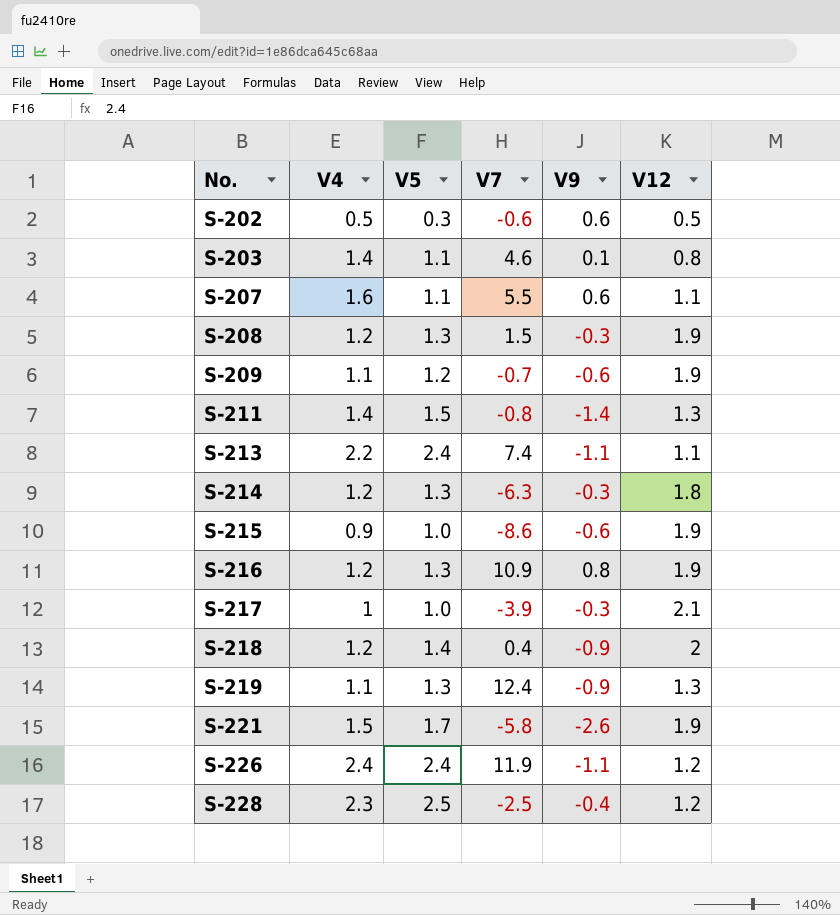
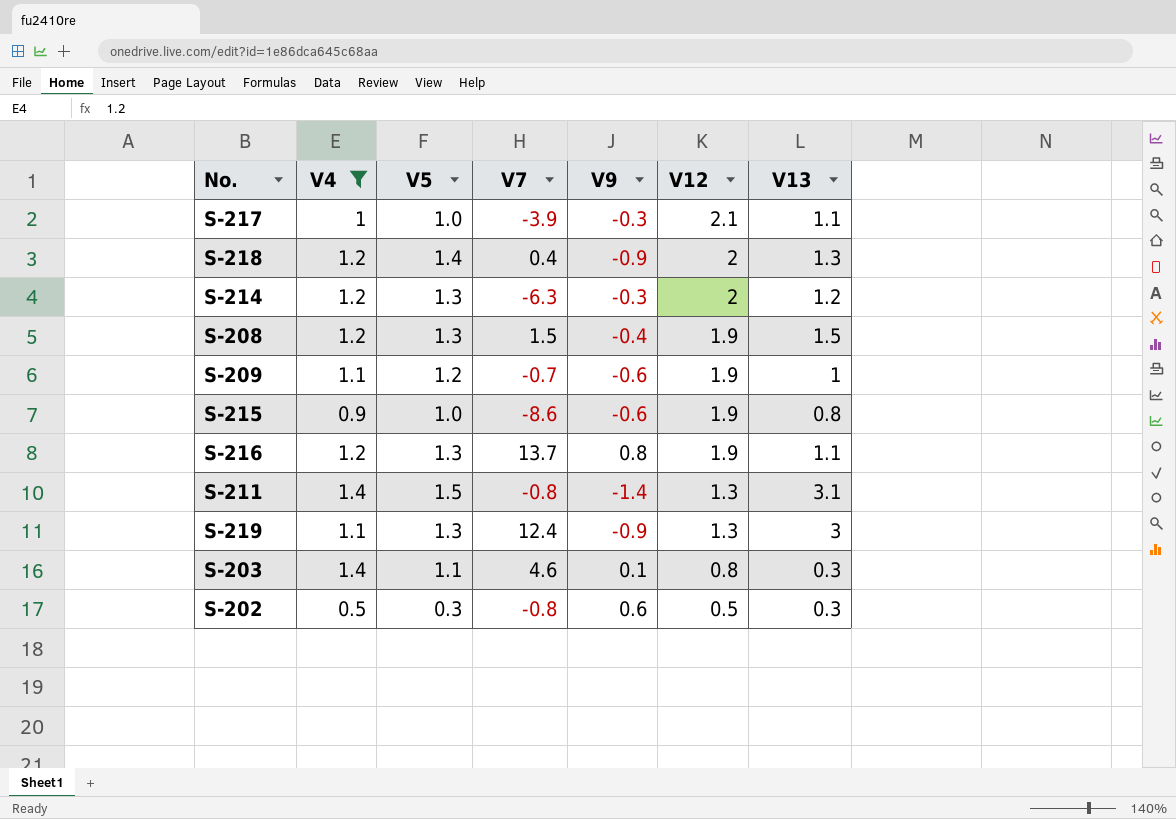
filter: none -> V4 <= 1.4
row order: No. ascending -> V12 descending
column V13 | position: none -> 7
S-214 | V12: 1.8 -> 2
S-208 | V9: -0.3 -> -0.4
S-216 | V7: 10.9 -> 13.7
S-202 | V7: -0.6 -> -0.8

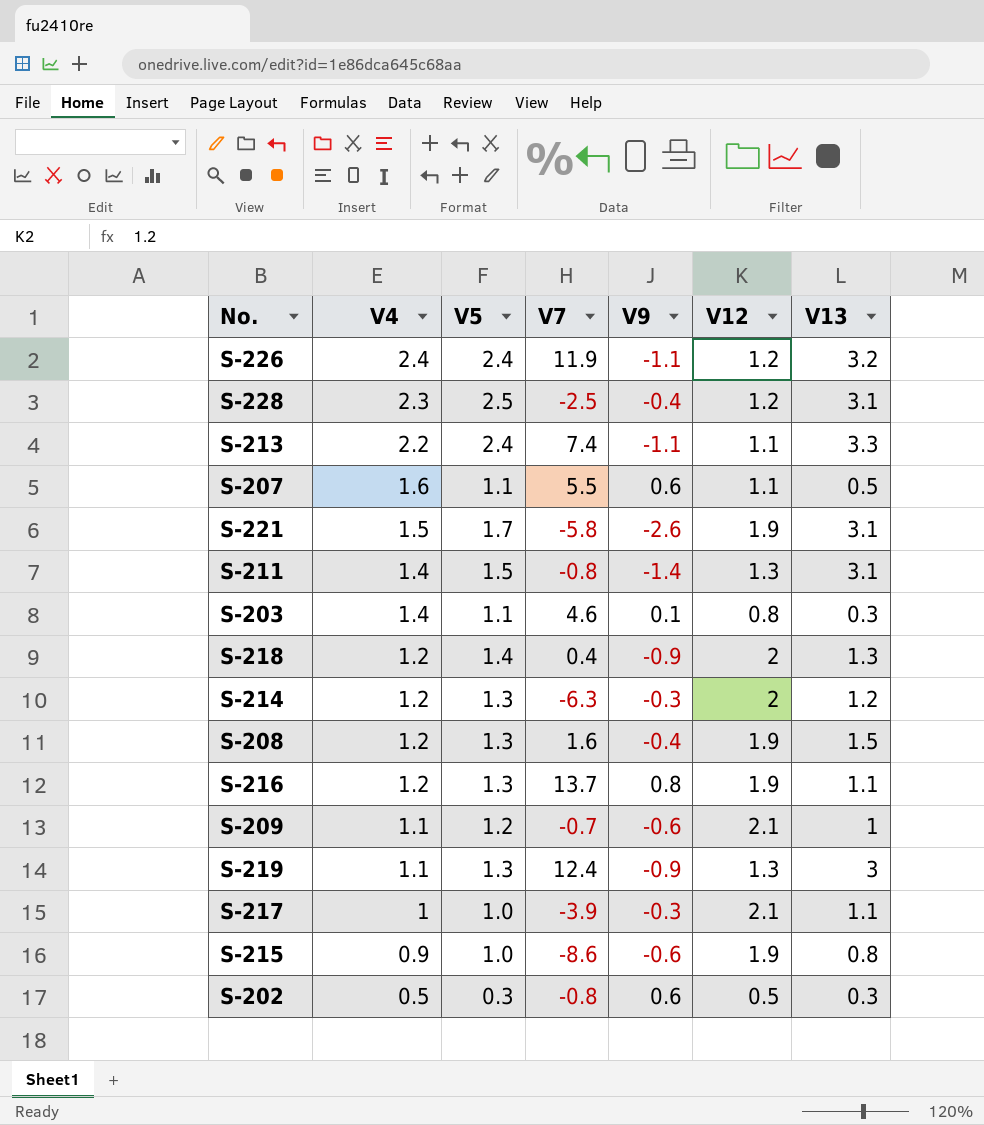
filter: V4 <= 1.4 -> none
row order: V12 descending -> V4 descending
S-208 | V7: 1.5 -> 1.6
S-209 | V12: 1.9 -> 2.1

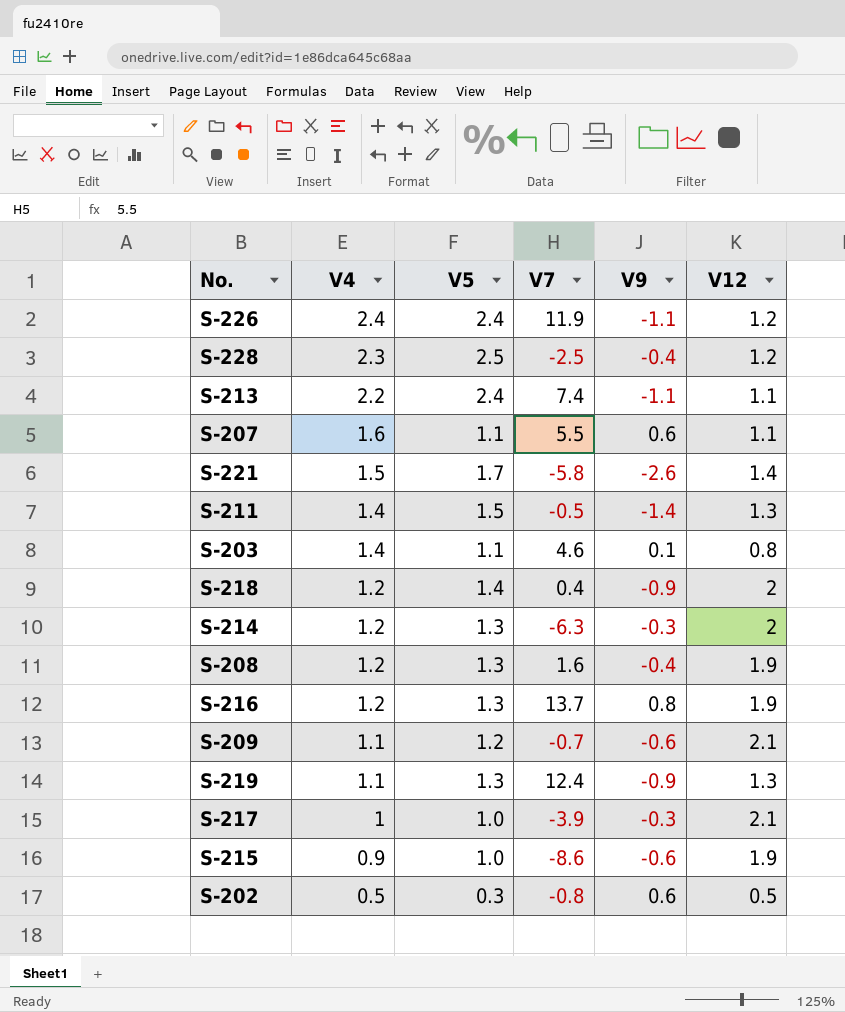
column V13 | position: 7 -> none
S-221 | V12: 1.9 -> 1.4
S-211 | V7: -0.8 -> -0.5

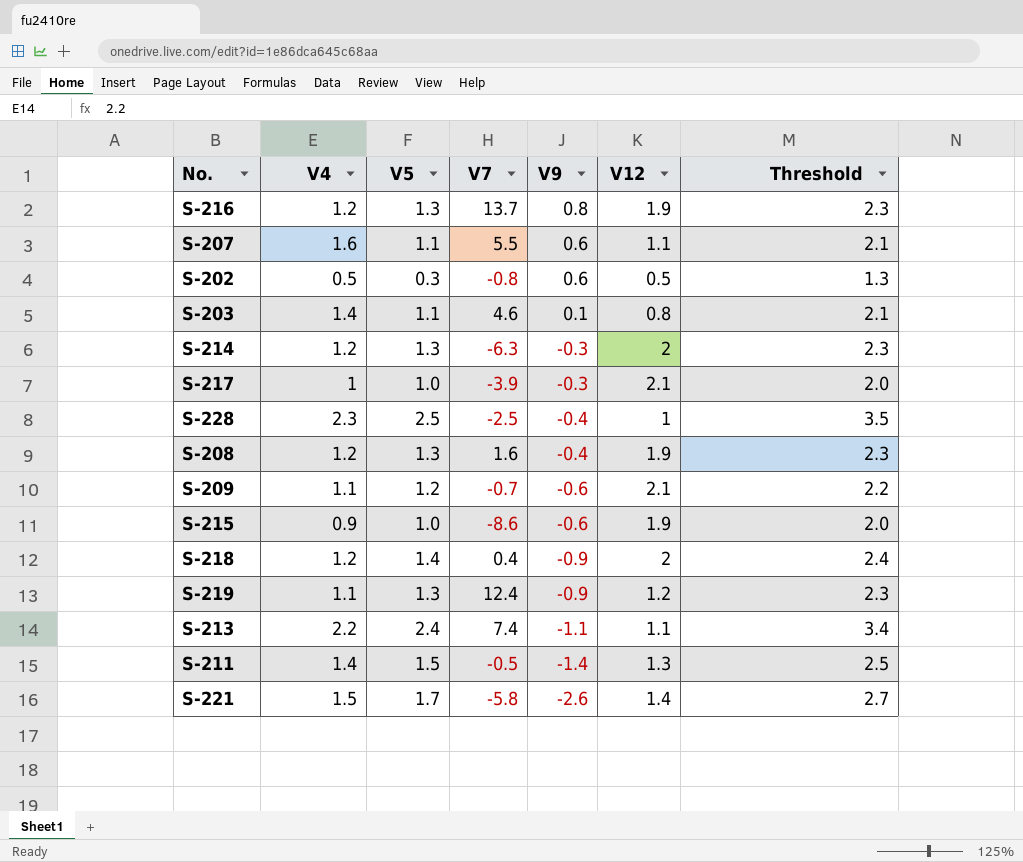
row order: V4 descending -> V9 descending
column Threshold | formula: none -> [V5] + 1
row S-226: 2.4 | 2.4 | 11.9 | -1.1 | 1.2 -> none
S-228 | V12: 1.2 -> 1
S-219 | V12: 1.3 -> 1.2

